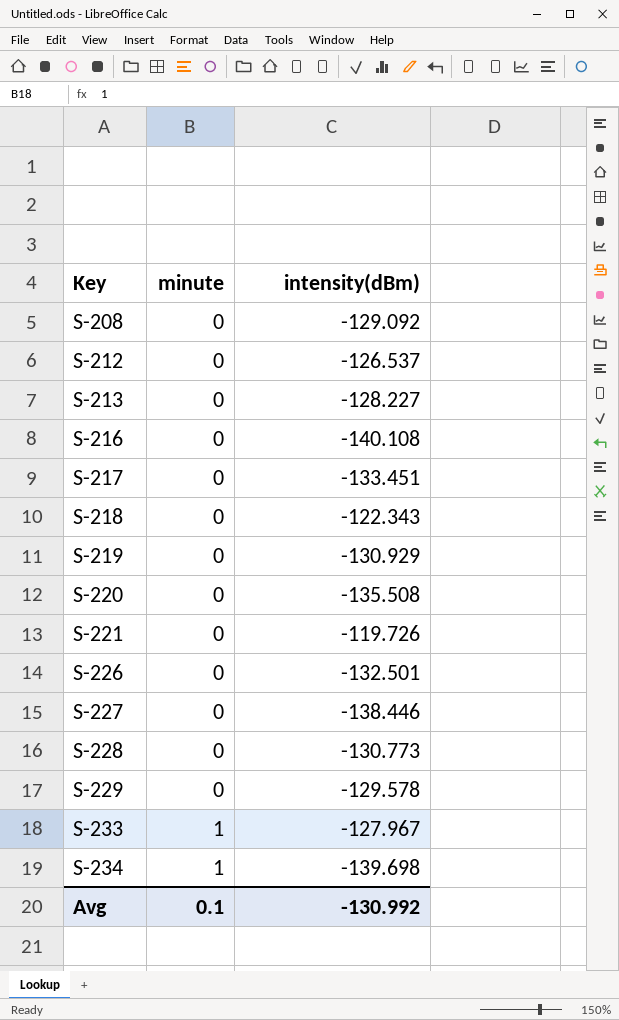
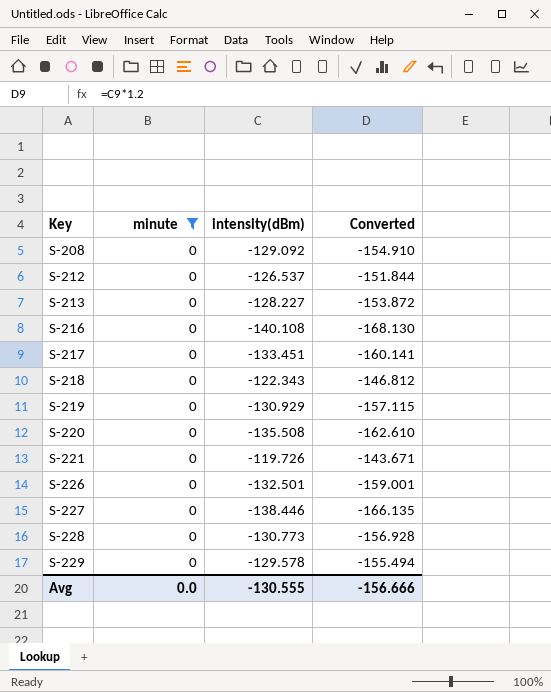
filter: none -> minute = 0
column Converted | formula: none -> [intensity(dBm)] * 1.2
Avg | minute: 0.1 -> 0.0
Avg | intensity(dBm): -130.992 -> -130.555

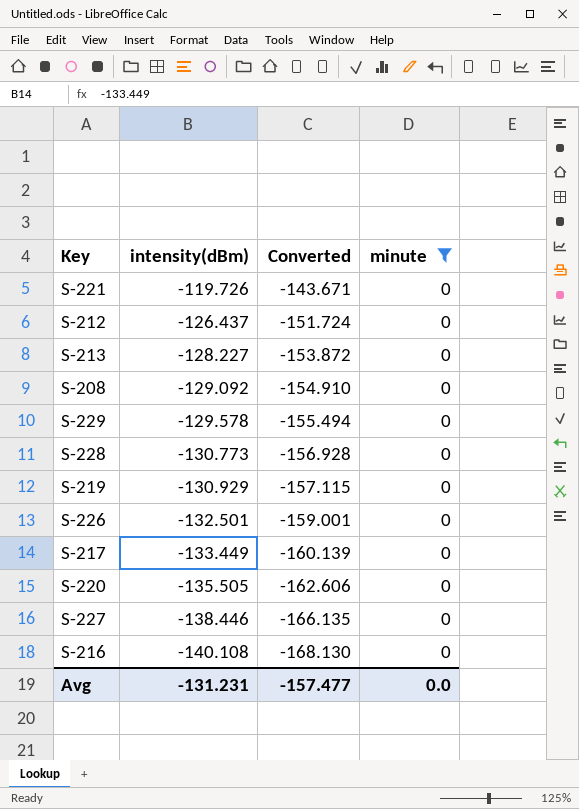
row order: Key ascending -> intensity(dBm) descending
column minute | position: 2 -> 4
row S-218: 0 | -122.343 | -146.812 -> none
S-212 | intensity(dBm): -126.537 -> -126.437
S-212 | Converted: -151.844 -> -151.724
S-217 | intensity(dBm): -133.451 -> -133.449
S-217 | Converted: -160.141 -> -160.139
S-220 | intensity(dBm): -135.508 -> -135.505
S-220 | Converted: -162.610 -> -162.606
Avg | intensity(dBm): -130.555 -> -131.231
Avg | Converted: -156.666 -> -157.477

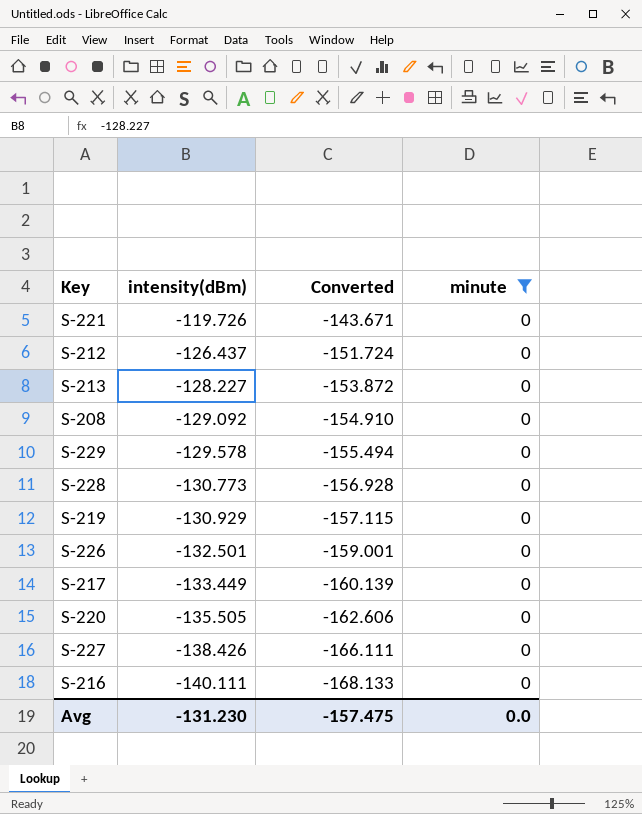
S-227 | intensity(dBm): -138.446 -> -138.426
S-227 | Converted: -166.135 -> -166.111
S-216 | intensity(dBm): -140.108 -> -140.111
S-216 | Converted: -168.130 -> -168.133
Avg | intensity(dBm): -131.231 -> -131.230
Avg | Converted: -157.477 -> -157.475

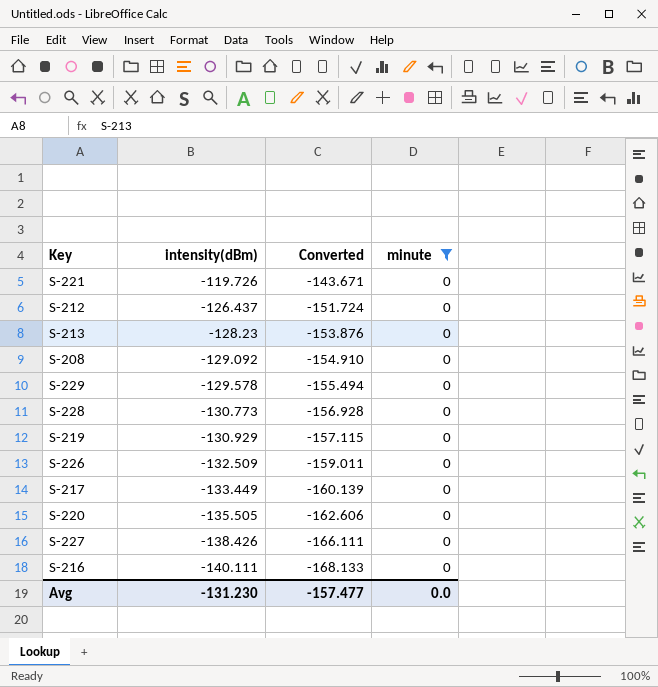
S-213 | intensity(dBm): -128.227 -> -128.23
S-213 | Converted: -153.872 -> -153.876
S-226 | intensity(dBm): -132.501 -> -132.509
S-226 | Converted: -159.001 -> -159.011
Avg | Converted: -157.475 -> -157.477

